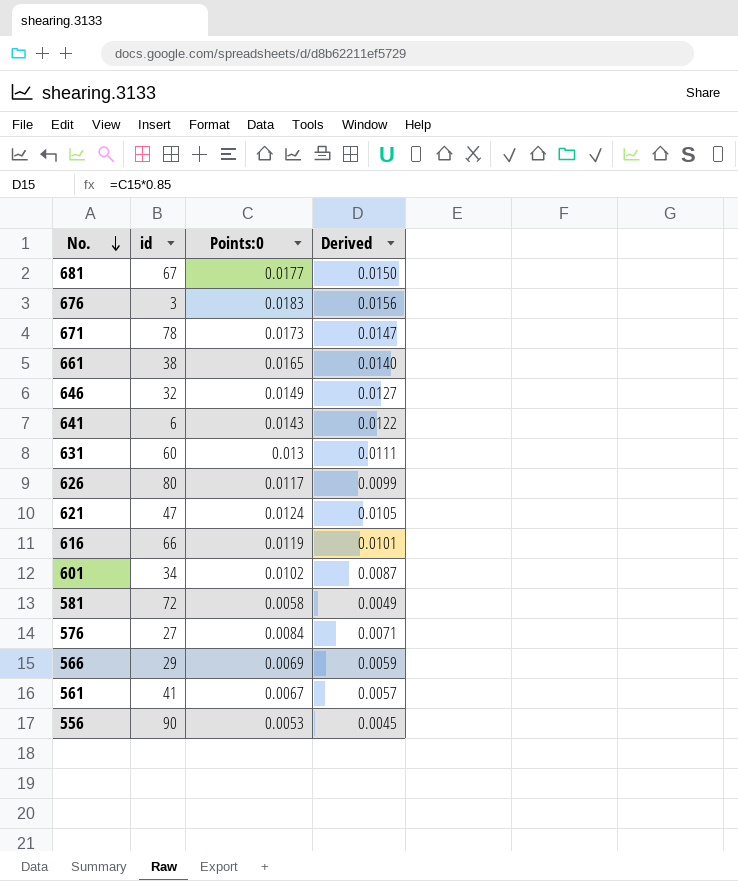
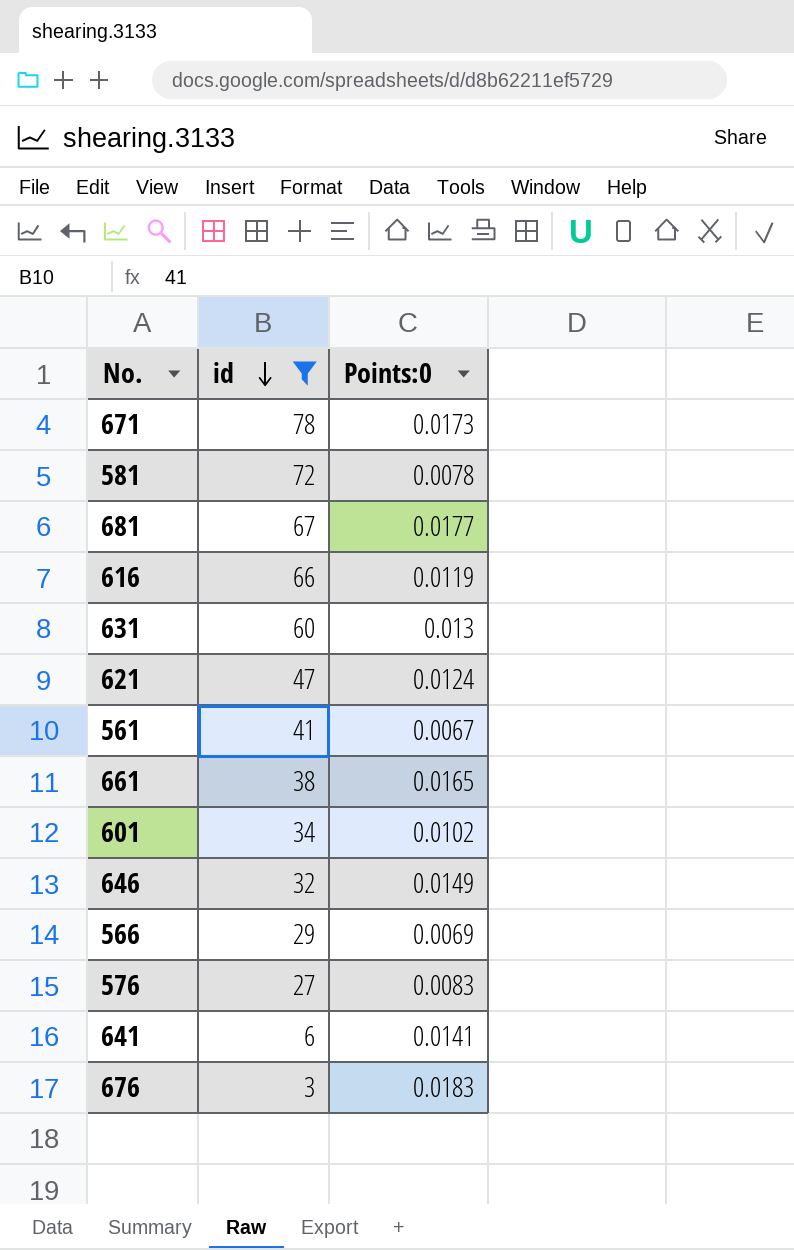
filter: none -> id <= 78
row order: No. descending -> id descending
column Derived | formula: [Points:0] * 0.85 -> none
581 | Points:0: 0.0058 -> 0.0078
576 | Points:0: 0.0084 -> 0.0083
641 | Points:0: 0.0143 -> 0.0141

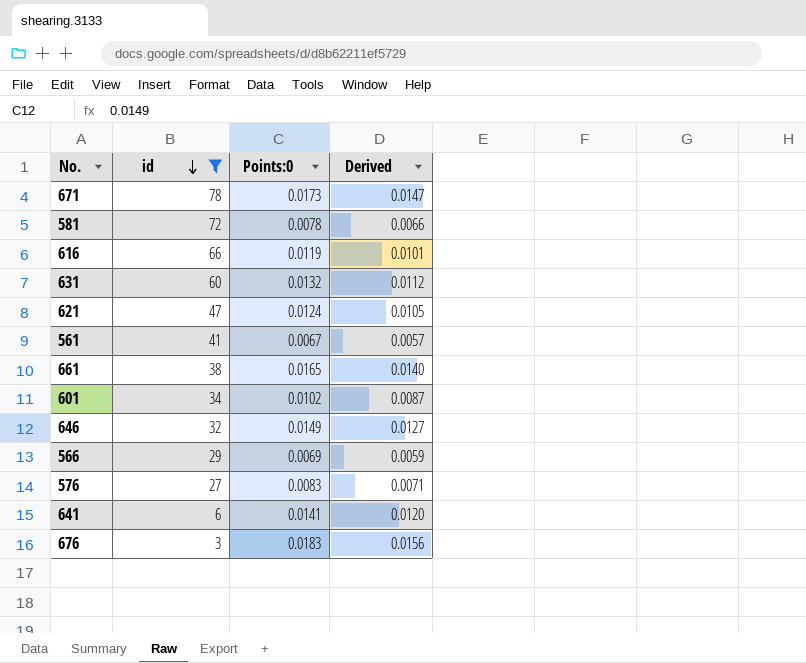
column Derived | formula: none -> [Points:0] * 0.85
row 681: 67 | 0.0177 -> none
631 | Points:0: 0.013 -> 0.0132

